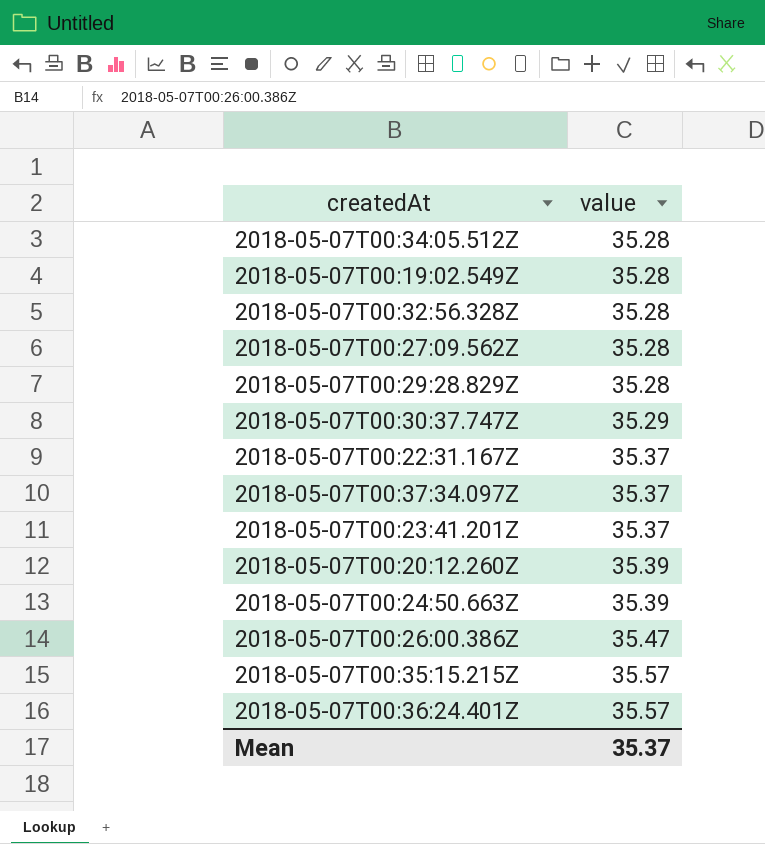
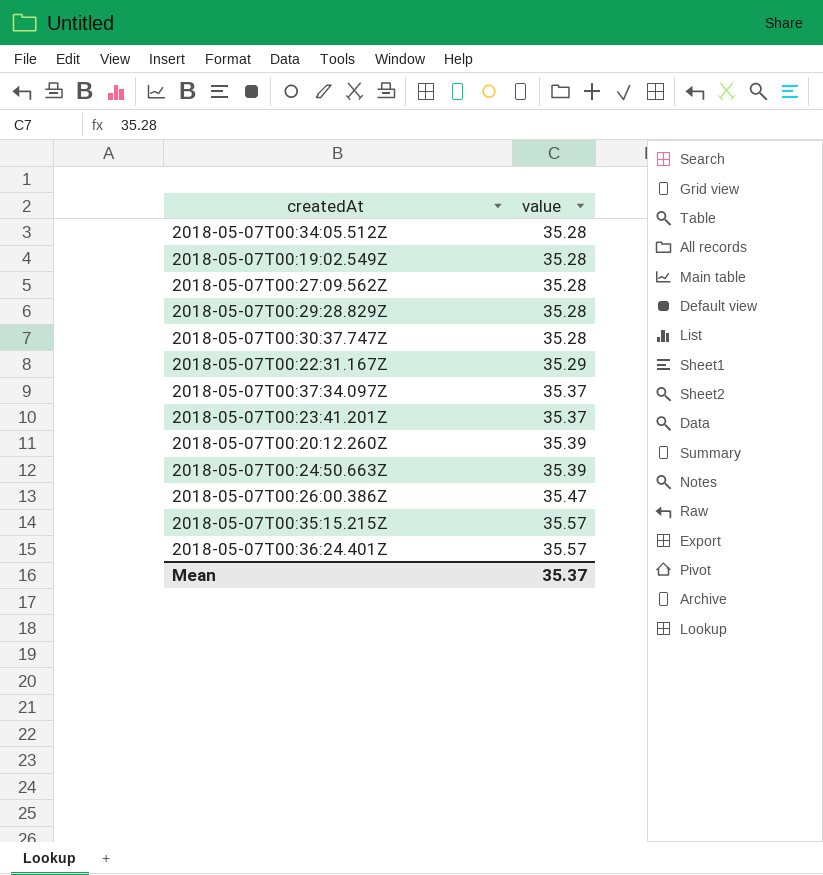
row 2018-05-07T00:32:56.328Z: 35.28 -> none
2018-05-07T00:30:37.747Z | value: 35.29 -> 35.28
2018-05-07T00:22:31.167Z | value: 35.37 -> 35.29

